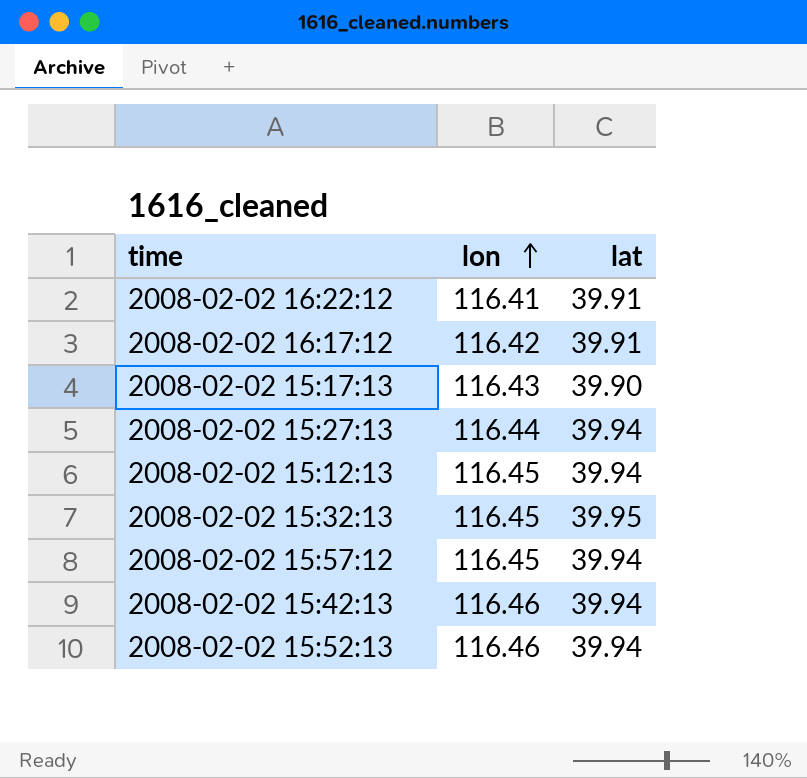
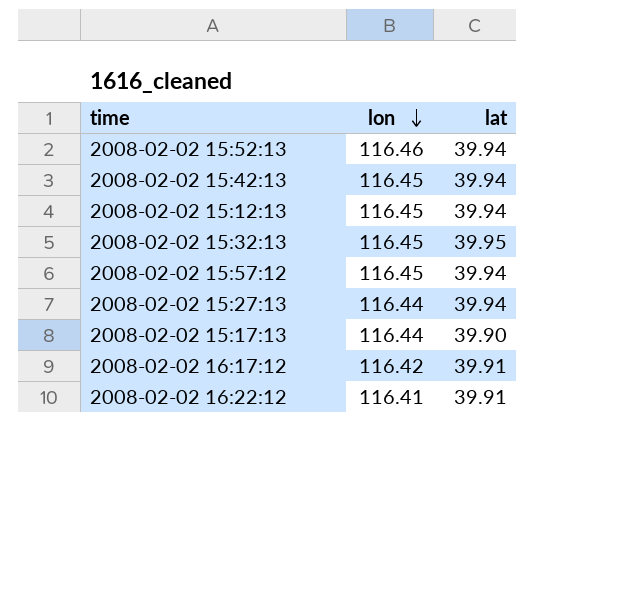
row order: lon ascending -> lon descending
2008-02-02 15:42:13 | lon: 116.46 -> 116.45
2008-02-02 15:17:13 | lon: 116.43 -> 116.44

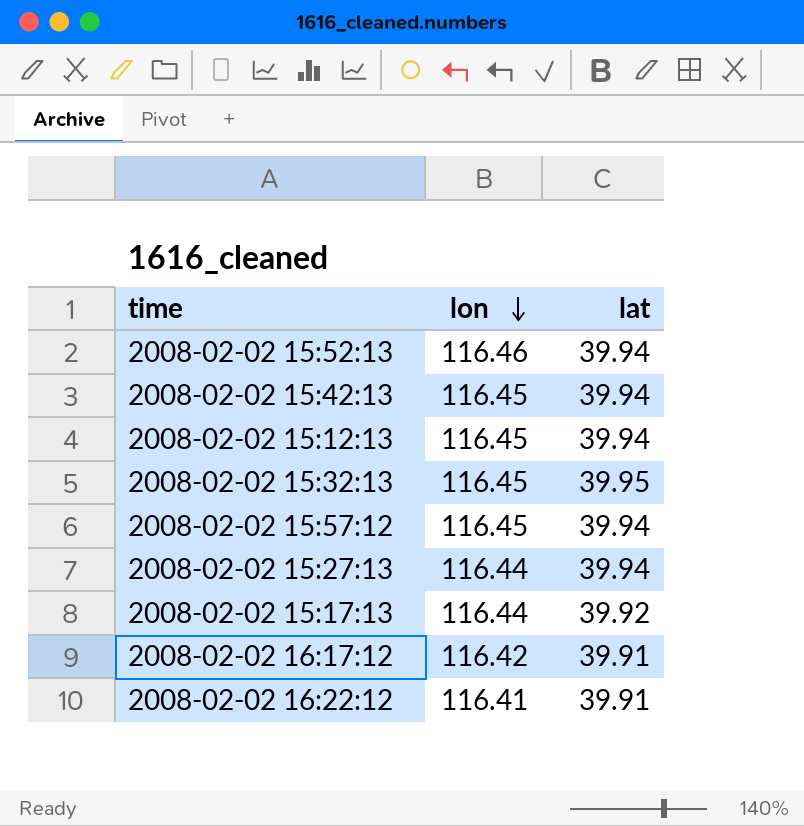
2008-02-02 15:17:13 | lat: 39.90 -> 39.92

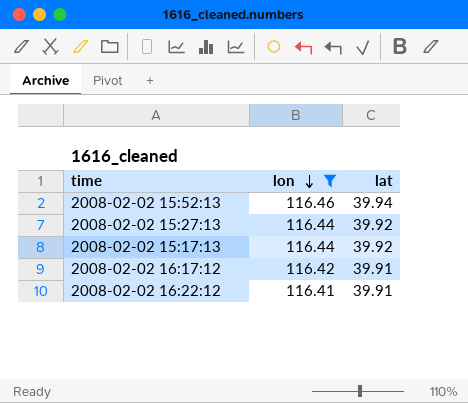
filter: none -> lon != 116.45
2008-02-02 15:27:13 | lat: 39.94 -> 39.92

